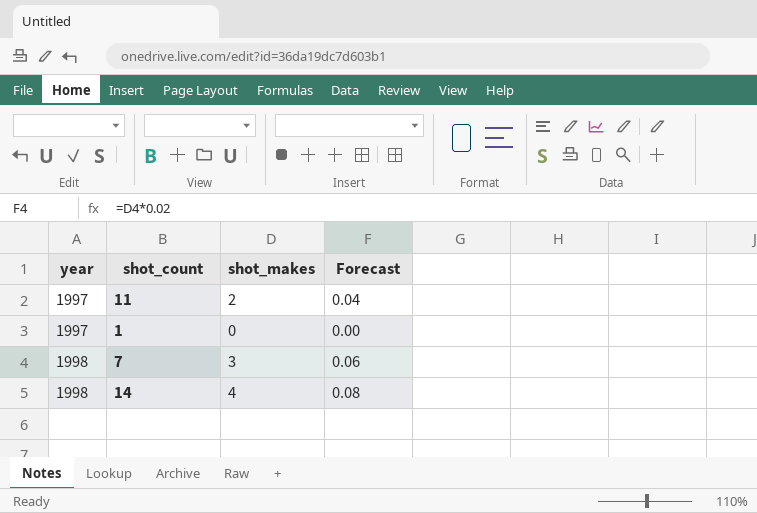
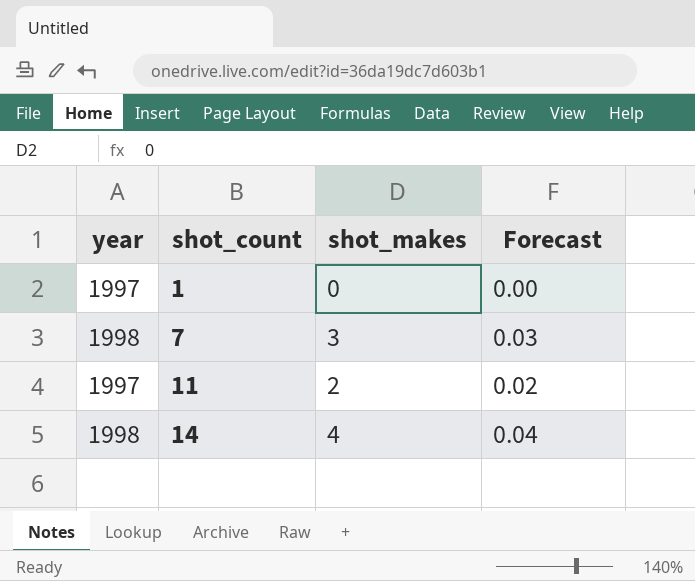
row order: year ascending -> shot_count ascending
column Forecast | formula: [shot_makes] * 0.02 -> [shot_makes] * 0.01

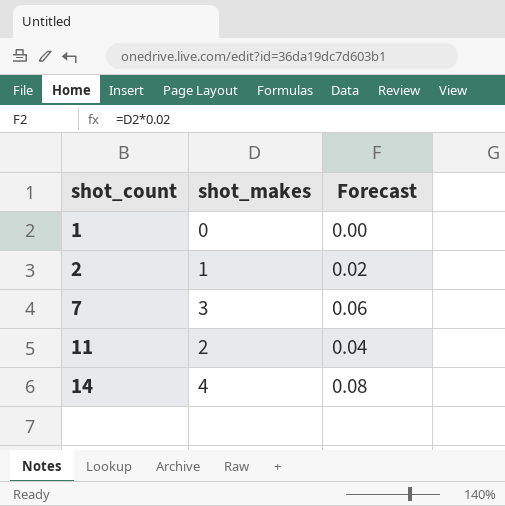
column year | position: 1 -> none
column Forecast | formula: [shot_makes] * 0.01 -> [shot_makes] * 0.02
row 2: none -> 1 | 0.02

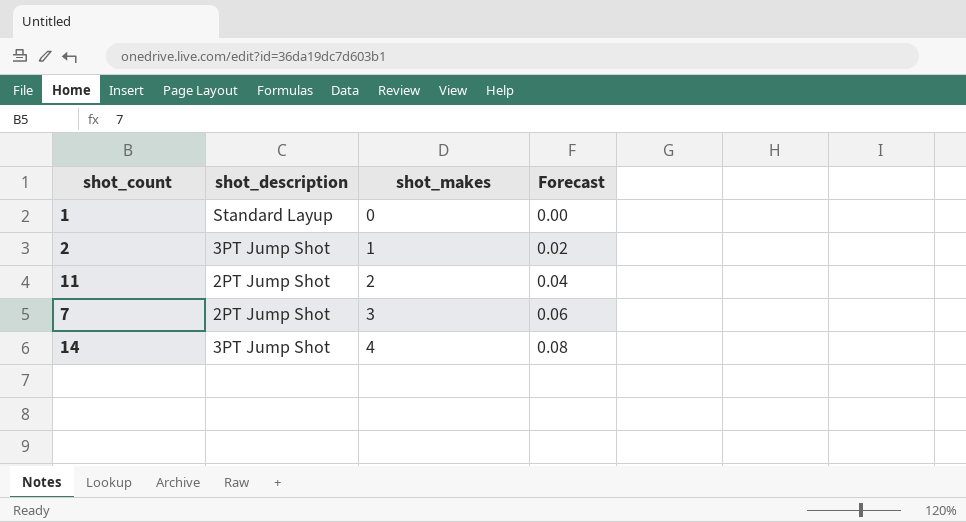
row order: shot_count ascending -> shot_makes ascending
column shot_description | position: none -> 2

